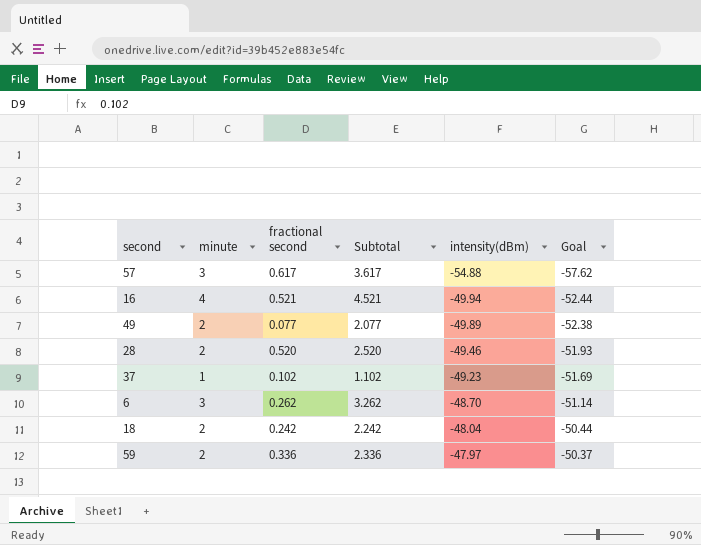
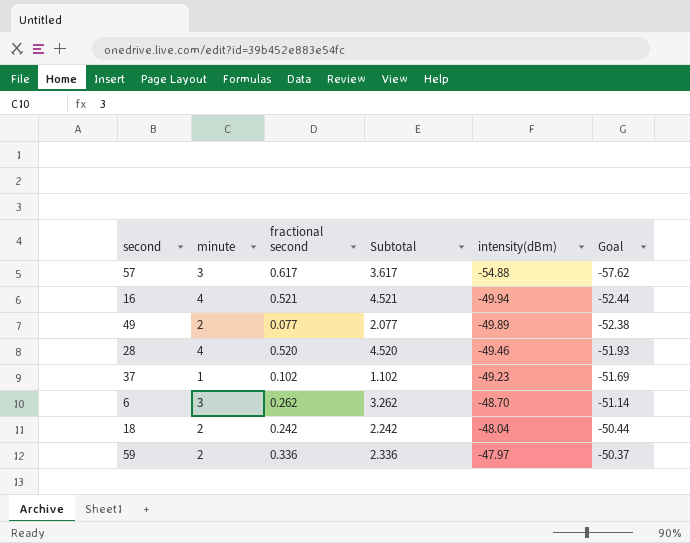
28 | minute: 2 -> 4
28 | Subtotal: 2.520 -> 4.520

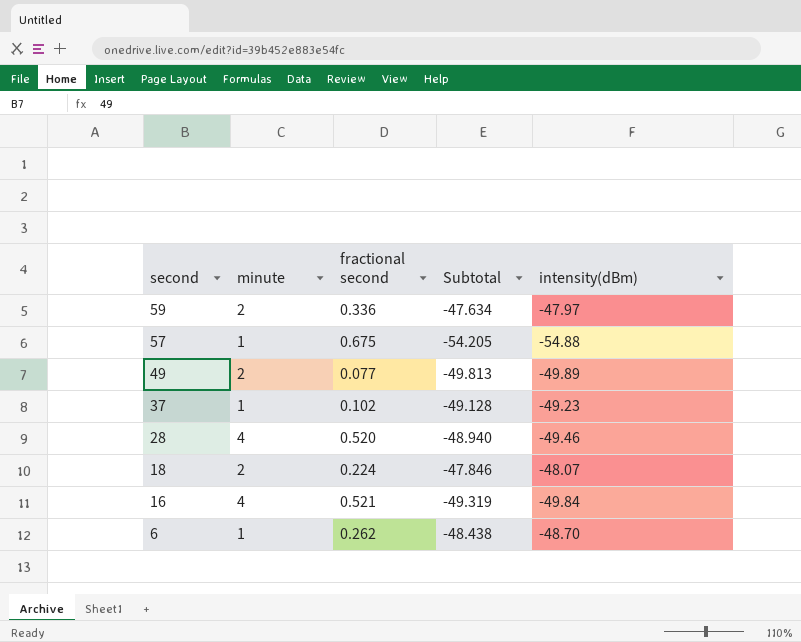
row order: intensity(dBm) ascending -> second descending
column Goal | formula: [intensity(dBm)] * 1.05 -> none
column Subtotal | formula: [minute] + [fractional second] -> [fractional second] + [intensity(dBm)]
57 | minute: 3 -> 1
57 | fractional second: 0.617 -> 0.675
18 | fractional second: 0.242 -> 0.224
18 | intensity(dBm): -48.04 -> -48.07
16 | intensity(dBm): -49.94 -> -49.84
6 | minute: 3 -> 1

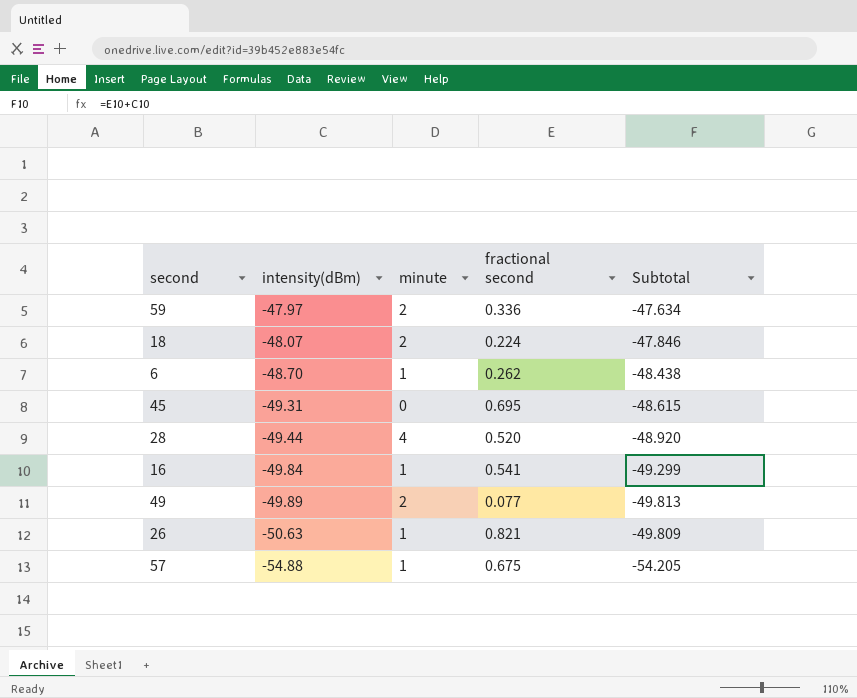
row order: second descending -> intensity(dBm) descending
column intensity(dBm) | position: 5 -> 2
row 37: 1 | 0.102 | -49.128 | -49.23 -> none
row 45: none -> -49.31 | 0 | 0.695 | -48.615
28 | intensity(dBm): -49.46 -> -49.44
28 | Subtotal: -48.940 -> -48.920
16 | minute: 4 -> 1
16 | fractional second: 0.521 -> 0.541
16 | Subtotal: -49.319 -> -49.299
row 26: none -> -50.63 | 1 | 0.821 | -49.809

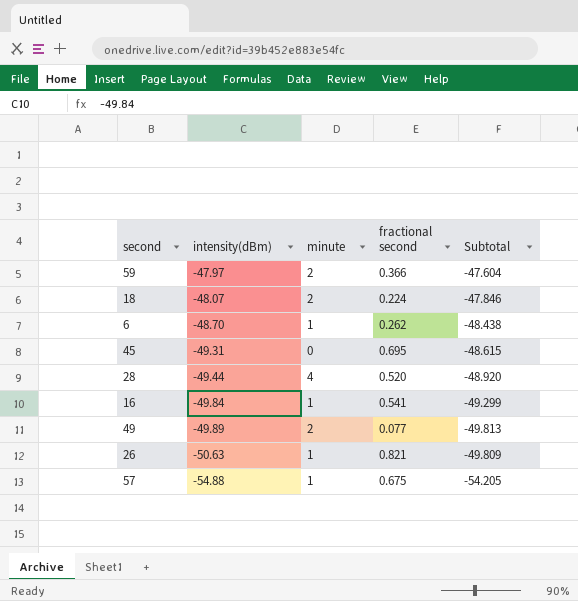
59 | fractional second: 0.336 -> 0.366
59 | Subtotal: -47.634 -> -47.604

